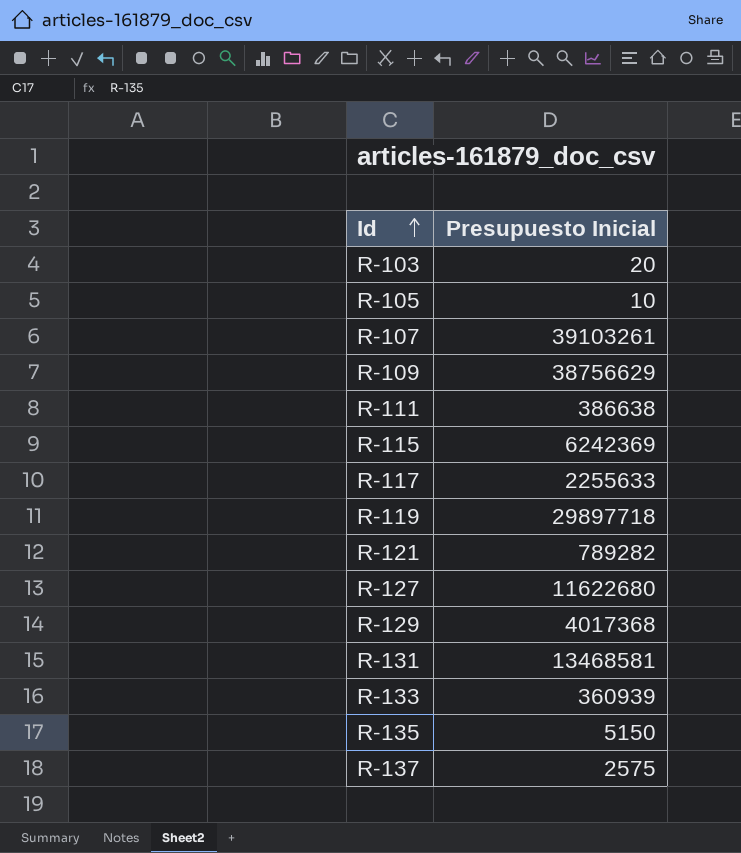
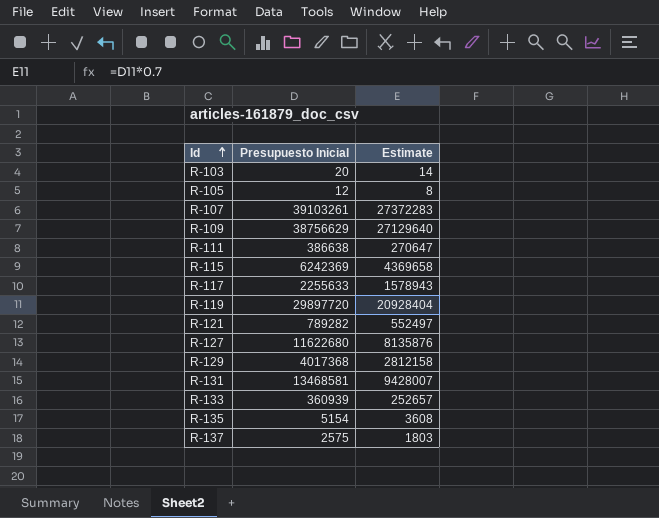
column Estimate | formula: none -> [Presupuesto Inicial] * 0.7
R-105 | Presupuesto Inicial: 10 -> 12
R-119 | Presupuesto Inicial: 29897718 -> 29897720
R-135 | Presupuesto Inicial: 5150 -> 5154

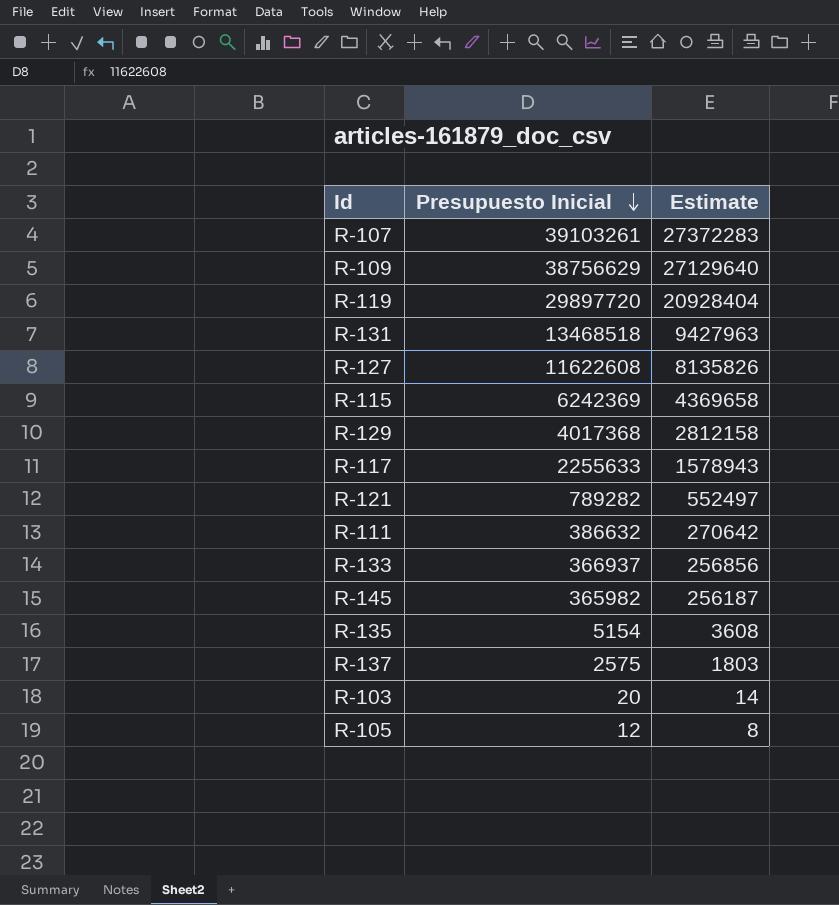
row order: Id ascending -> Presupuesto Inicial descending
R-131 | Presupuesto Inicial: 13468581 -> 13468518
R-131 | Estimate: 9428007 -> 9427963
R-127 | Presupuesto Inicial: 11622680 -> 11622608
R-127 | Estimate: 8135876 -> 8135826
R-111 | Presupuesto Inicial: 386638 -> 386632
R-111 | Estimate: 270647 -> 270642
R-133 | Presupuesto Inicial: 360939 -> 366937
R-133 | Estimate: 252657 -> 256856
row R-145: none -> 365982 | 256187

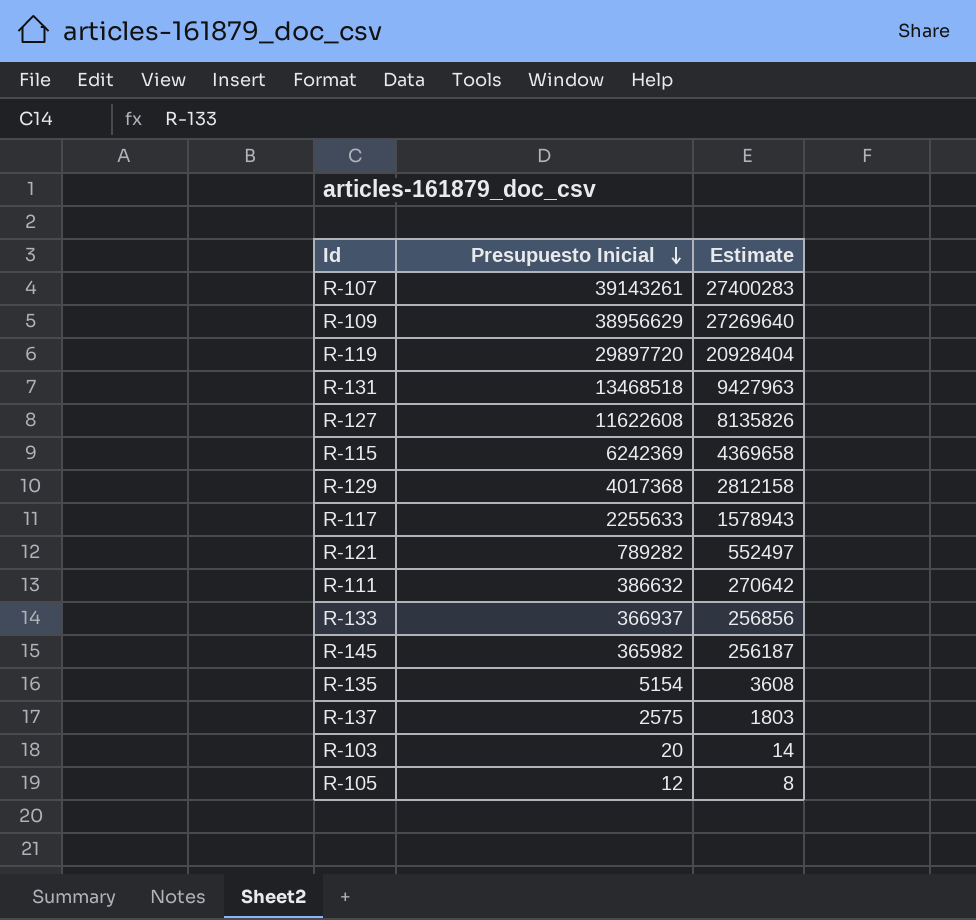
R-107 | Presupuesto Inicial: 39103261 -> 39143261
R-107 | Estimate: 27372283 -> 27400283
R-109 | Presupuesto Inicial: 38756629 -> 38956629
R-109 | Estimate: 27129640 -> 27269640

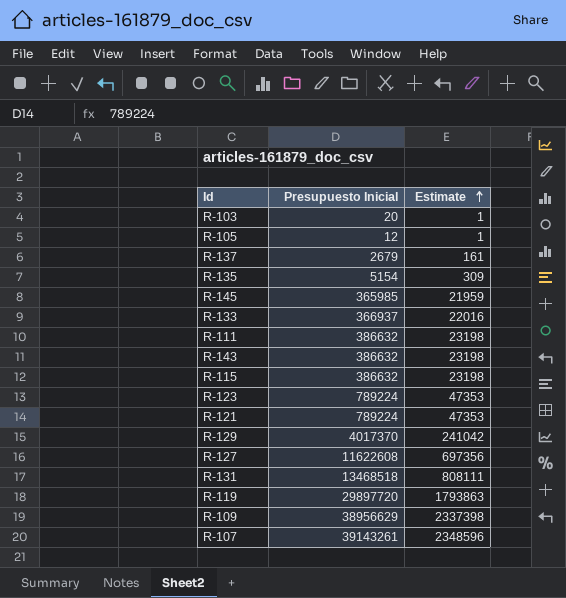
row order: Presupuesto Inicial descending -> Estimate ascending
column Estimate | formula: [Presupuesto Inicial] * 0.7 -> [Presupuesto Inicial] * 0.06
row R-117: 2255633 | 1578943 -> none
R-137 | Presupuesto Inicial: 2575 -> 2679
R-145 | Presupuesto Inicial: 365982 -> 365985
row R-143: none -> 386632 | 23198
R-115 | Presupuesto Inicial: 6242369 -> 386632
row R-123: none -> 789224 | 47353
R-121 | Presupuesto Inicial: 789282 -> 789224
R-129 | Presupuesto Inicial: 4017368 -> 4017370

